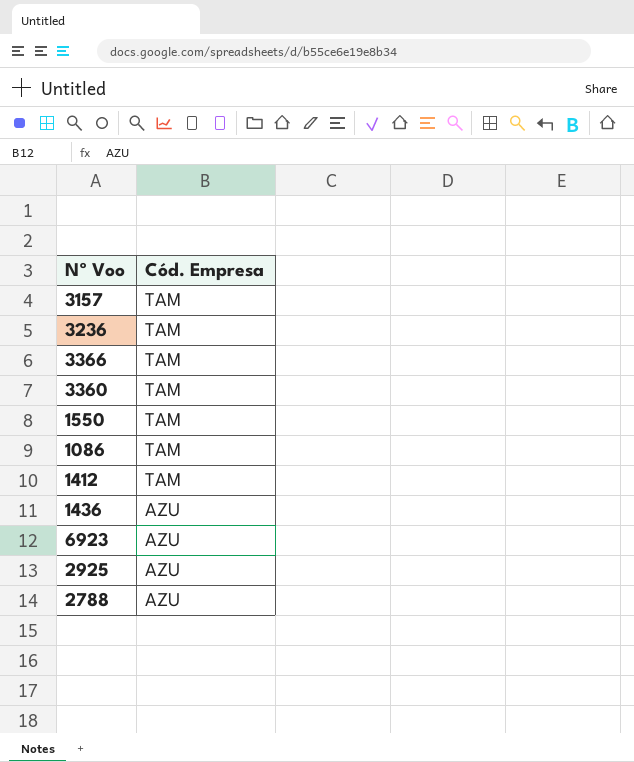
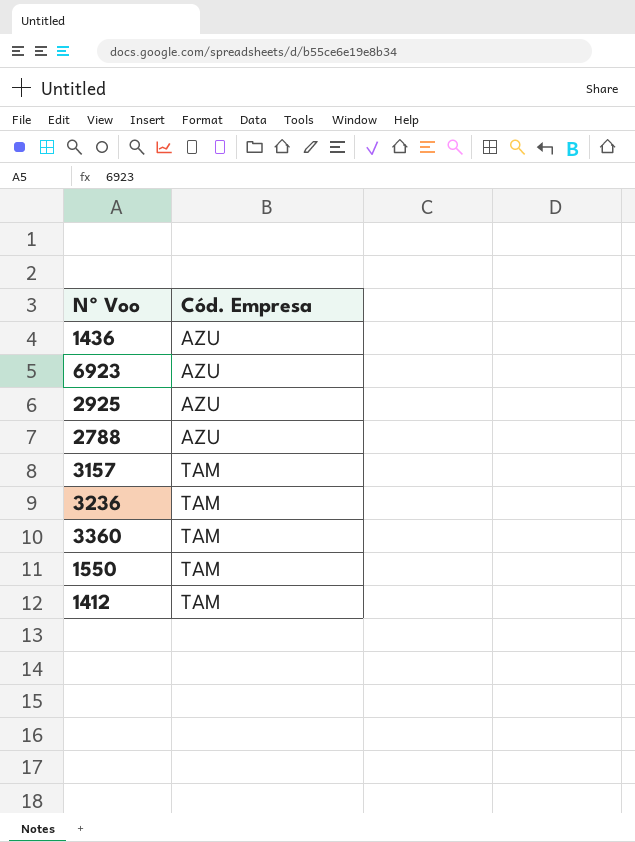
row order: Cód. Empresa descending -> Cód. Empresa ascending
row 3366: TAM -> none
row 1086: TAM -> none

